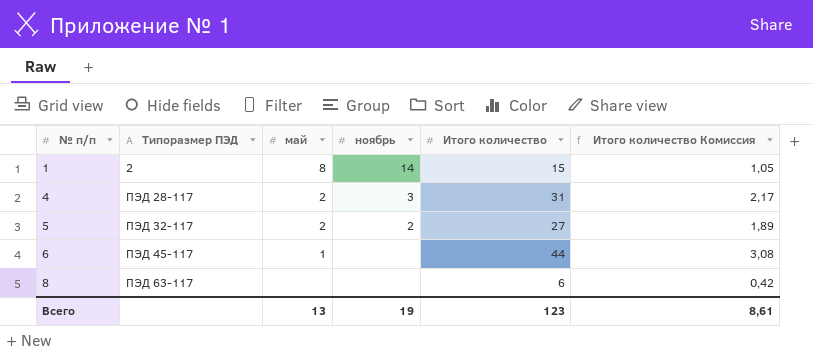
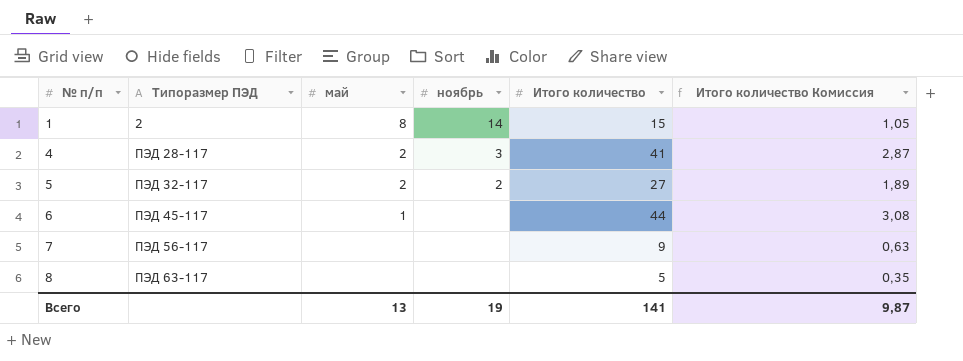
4 | Итого количество: 31 -> 41
4 | Итого количество Комиссия: 2,17 -> 2,87
row 7: none -> ПЭД 56-117 | none | none | 9 | 0,63
8 | Итого количество: 6 -> 5
8 | Итого количество Комиссия: 0,42 -> 0,35
Всего | Итого количество: 123 -> 141
Всего | Итого количество Комиссия: 8,61 -> 9,87

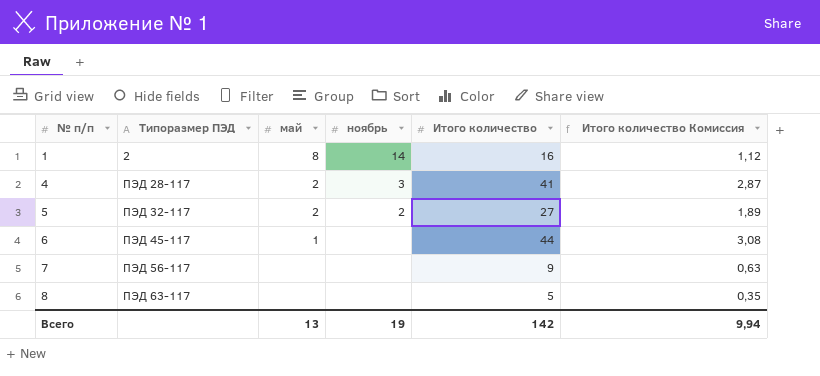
1 | Итого количество: 15 -> 16
1 | Итого количество Комиссия: 1,05 -> 1,12
Всего | Итого количество: 141 -> 142
Всего | Итого количество Комиссия: 9,87 -> 9,94

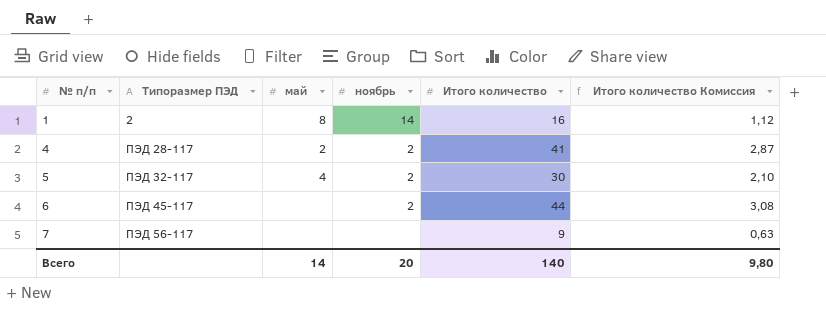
row 8: ПЭД 63-117 | none | none | 5 | 0,35 -> none
4 | ноябрь: 3 -> 2
5 | май: 2 -> 4
5 | Итого количество: 27 -> 30
5 | Итого количество Комиссия: 1,89 -> 2,10
6 | май: 1 -> none
6 | ноябрь: none -> 2
Всего | май: 13 -> 14
Всего | ноябрь: 19 -> 20
Всего | Итого количество: 142 -> 140
Всего | Итого количество Комиссия: 9,94 -> 9,80

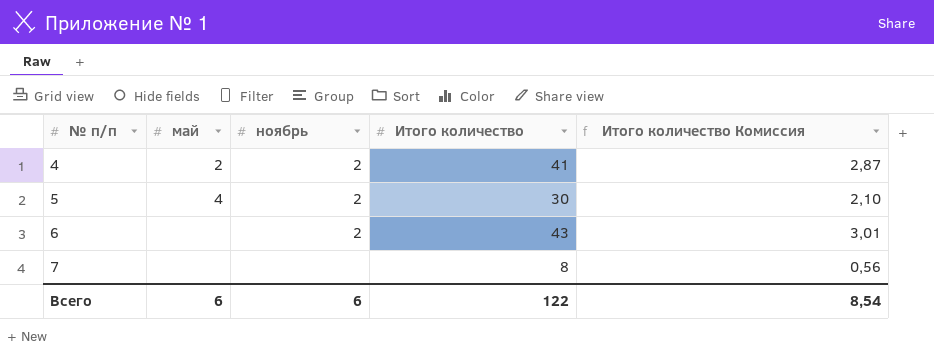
column Типоразмер ПЭД | position: 2 -> none
row 1: 2 | 8 | 14 | 16 | 1,12 -> none
6 | Итого количество: 44 -> 43
6 | Итого количество Комиссия: 3,08 -> 3,01
7 | Итого количество: 9 -> 8
7 | Итого количество Комиссия: 0,63 -> 0,56
Всего | май: 14 -> 6
Всего | ноябрь: 20 -> 6
Всего | Итого количество: 140 -> 122
Всего | Итого количество Комиссия: 9,80 -> 8,54

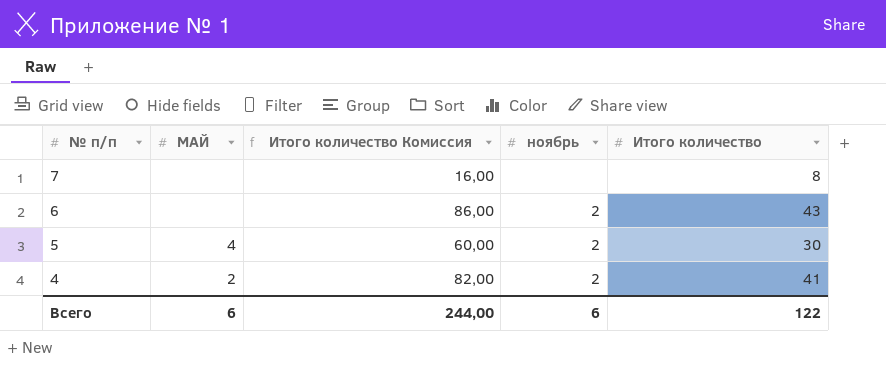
row order: № п/п ascending -> № п/п descending
column name: май -> МАЙ
column Итого количество Комиссия | formula: [Итого количество] * 0,07 -> [Итого количество] * 2
column Итого количество Комиссия | position: 5 -> 3
Всего | Итого количество Комиссия: 8,54 -> 244,00

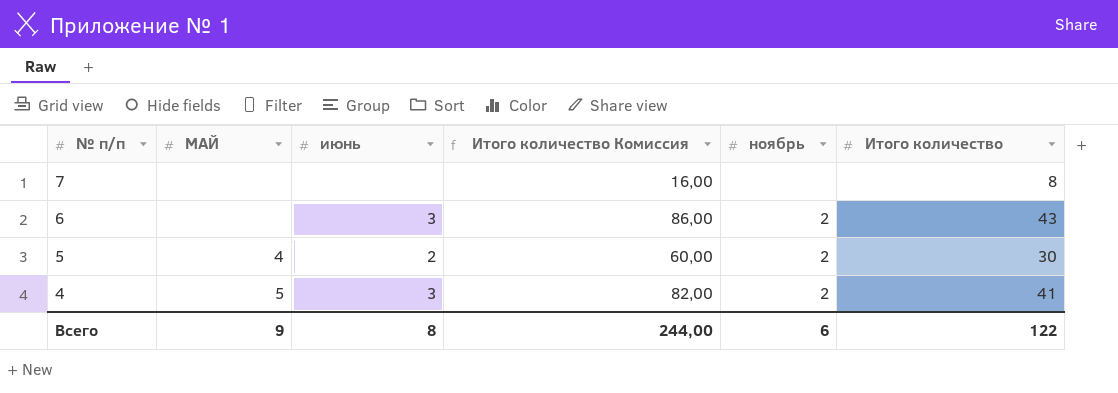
column июнь | position: none -> 3
4 | МАЙ: 2 -> 5
Всего | МАЙ: 6 -> 9

